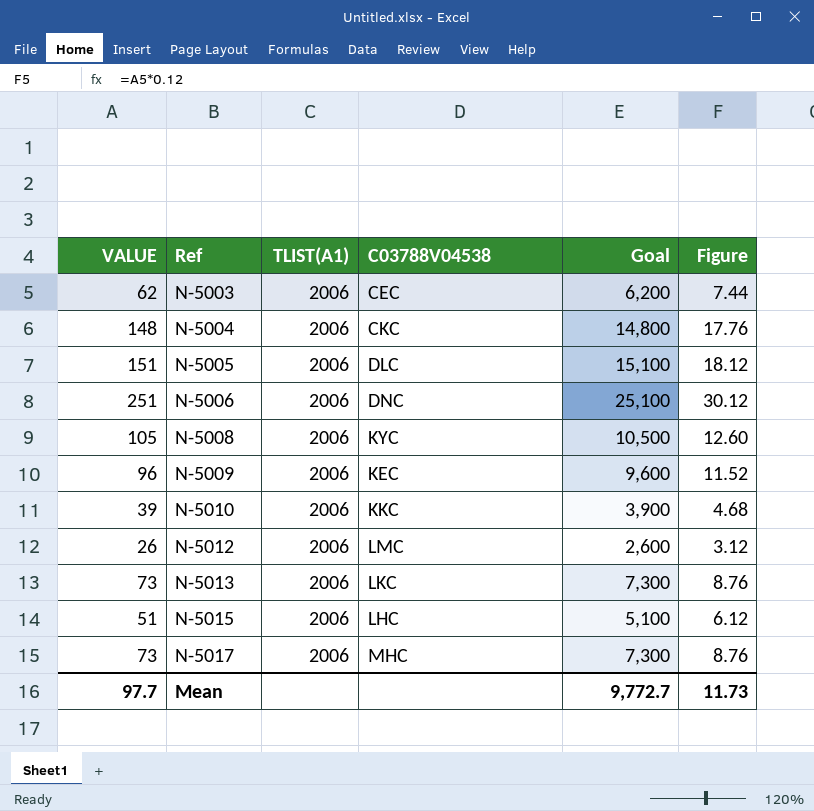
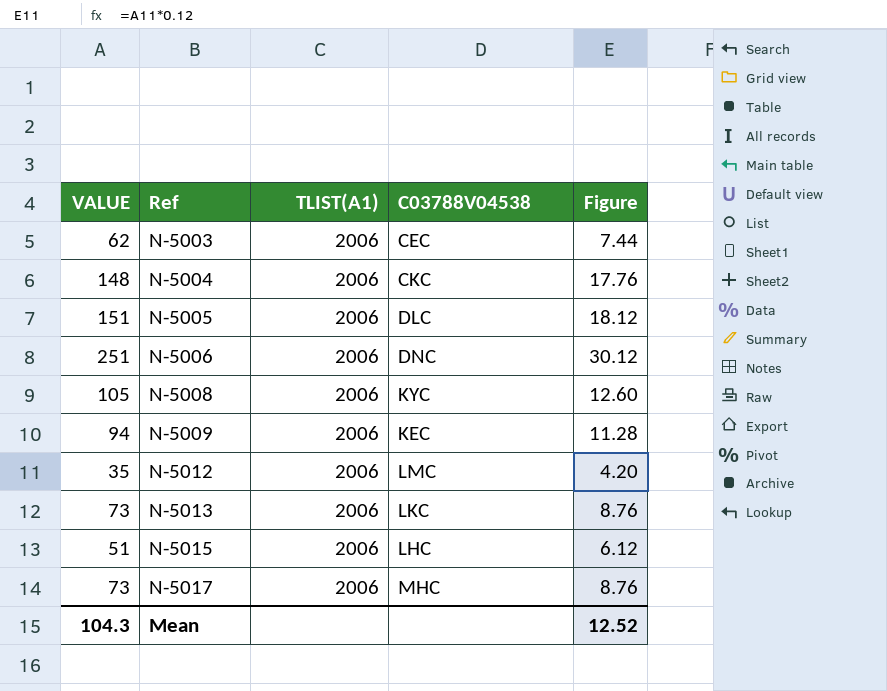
column Goal | formula: [VALUE] * 100 -> none
row N-5010: 39 | 2006 | KKC | 3,900 | 4.68 -> none
N-5009 | VALUE: 96 -> 94
N-5009 | Figure: 11.52 -> 11.28
N-5012 | VALUE: 26 -> 35
N-5012 | Figure: 3.12 -> 4.20
Mean | VALUE: 97.7 -> 104.3
Mean | Figure: 11.73 -> 12.52

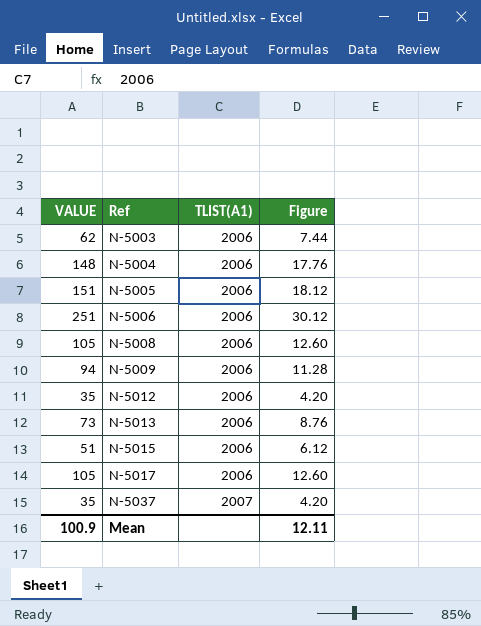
column C03788V04538 | position: 4 -> none
N-5017 | VALUE: 73 -> 105
N-5017 | Figure: 8.76 -> 12.60
row N-5037: none -> 35 | 2007 | 4.20
Mean | VALUE: 104.3 -> 100.9
Mean | Figure: 12.52 -> 12.11

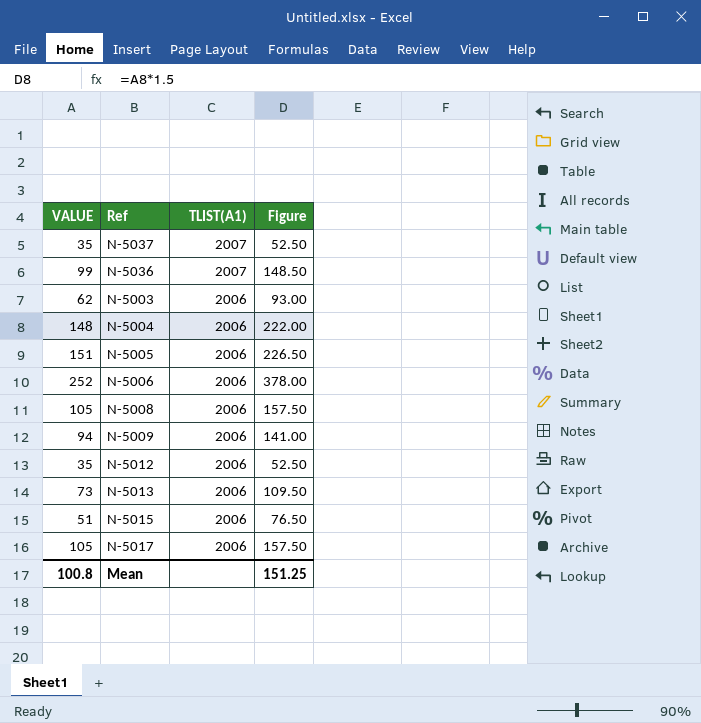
row order: Ref ascending -> TLIST(A1) descending
column Figure | formula: [VALUE] * 0.12 -> [VALUE] * 1.5
row N-5036: none -> 99 | 2007 | 148.50
N-5006 | VALUE: 251 -> 252
Mean | VALUE: 100.9 -> 100.8
Mean | Figure: 12.11 -> 151.25

